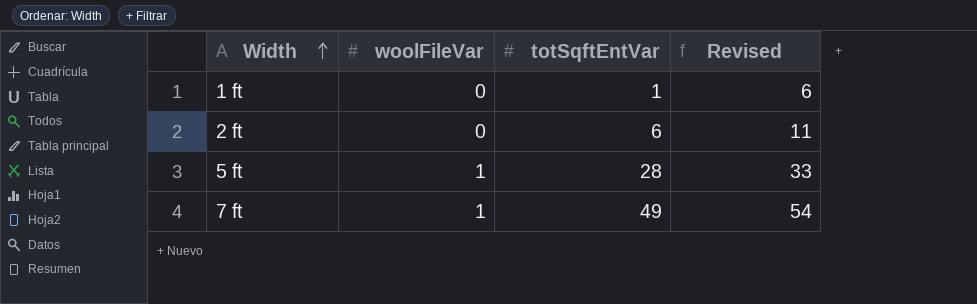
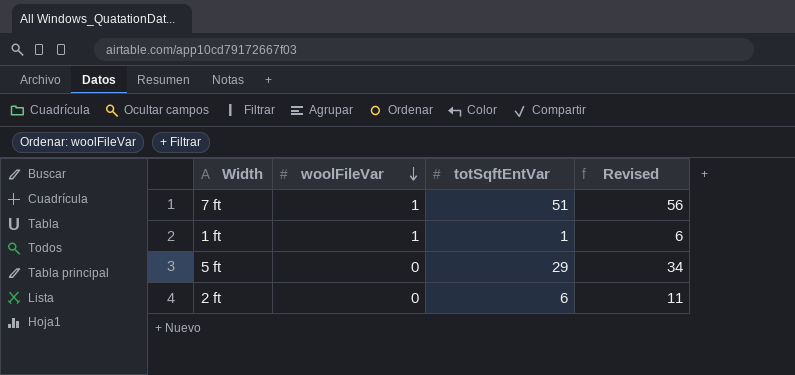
row order: Width ascending -> woolFileVar descending
7 ft | totSqftEntVar: 49 -> 51
7 ft | Revised: 54 -> 56
1 ft | woolFileVar: 0 -> 1
5 ft | woolFileVar: 1 -> 0
5 ft | totSqftEntVar: 28 -> 29
5 ft | Revised: 33 -> 34

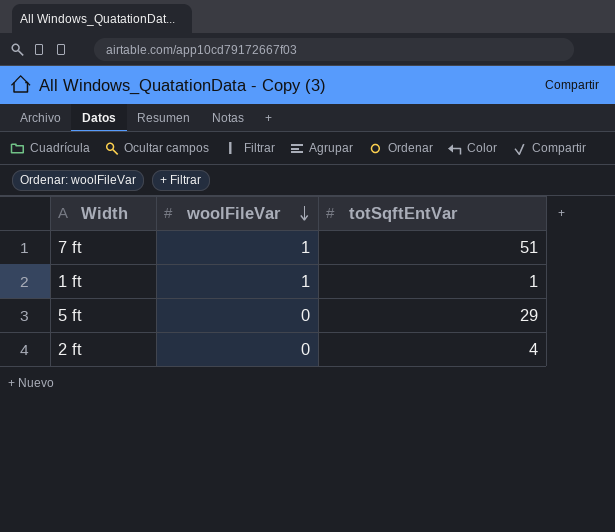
column Revised | formula: [totSqftEntVar] + 5 -> none
2 ft | totSqftEntVar: 6 -> 4

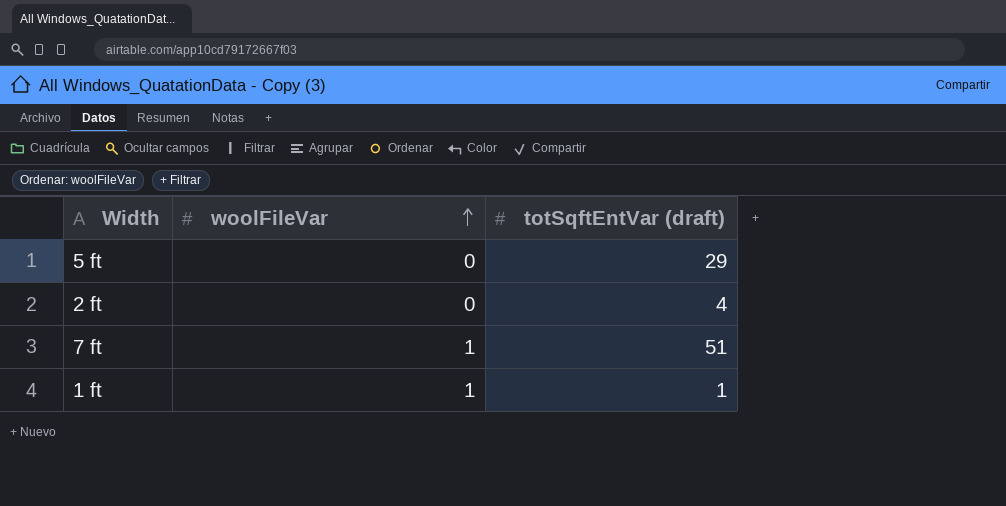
row order: woolFileVar descending -> woolFileVar ascending
column name: totSqftEntVar -> totSqftEntVar (draft)

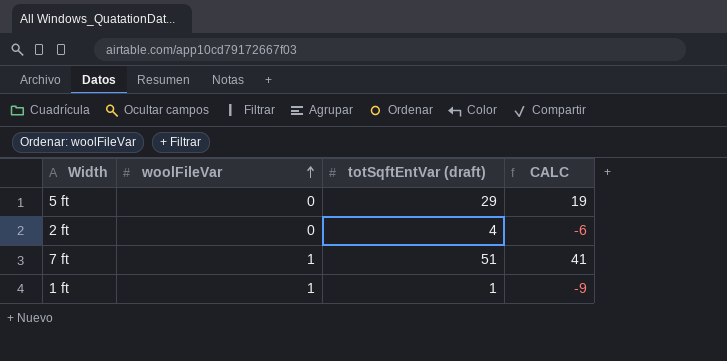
column CALC | formula: none -> [totSqftEntVar (draft)] - 10

